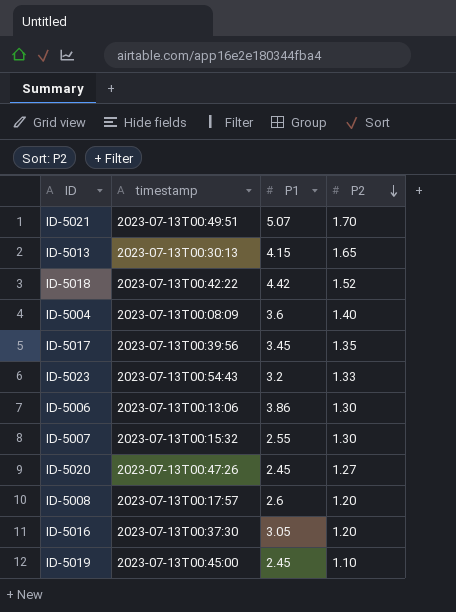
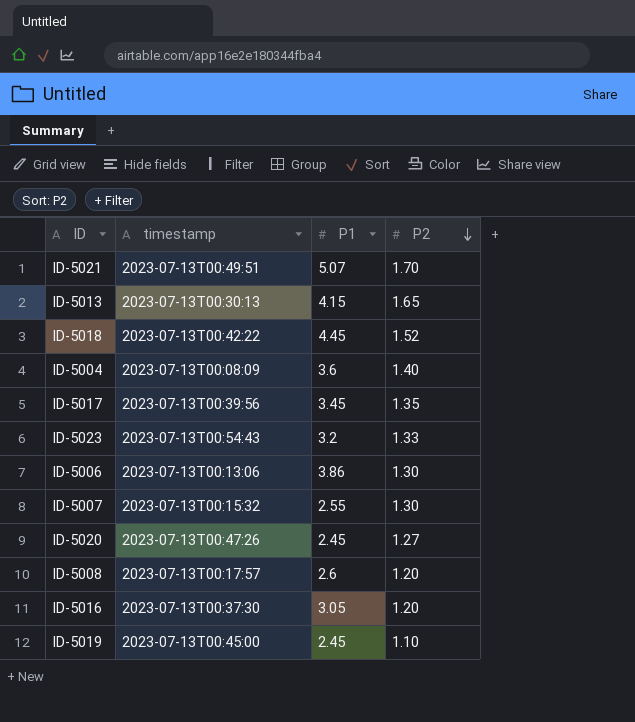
ID-5018 | P1: 4.42 -> 4.45

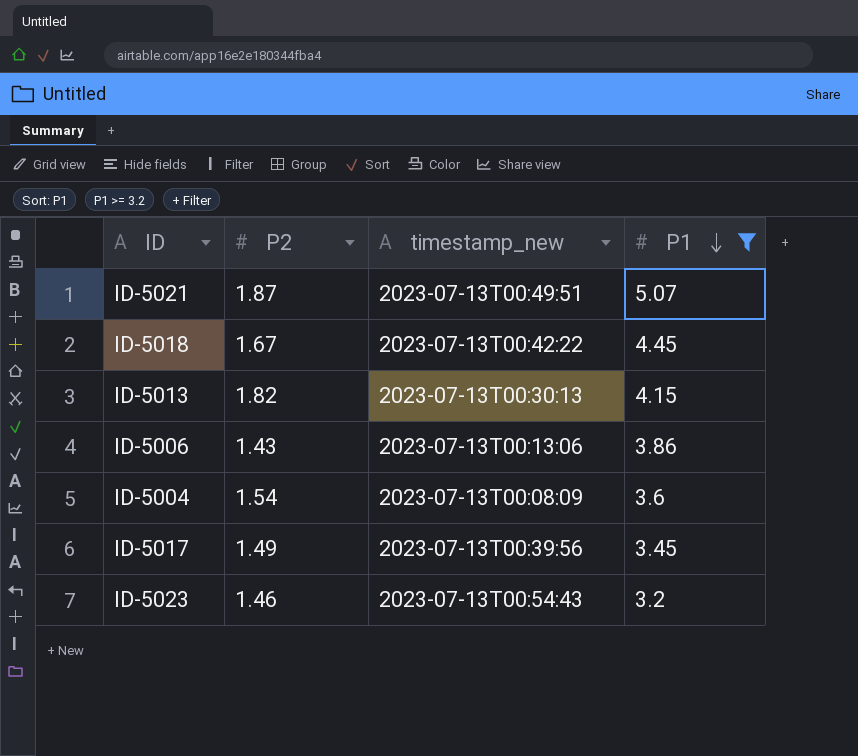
filter: none -> P1 >= 3.2
row order: P2 descending -> P1 descending
column P2 | position: 4 -> 2
column name: timestamp -> timestamp_new
ID-5021 | P2: 1.70 -> 1.87
ID-5018 | P2: 1.52 -> 1.67
ID-5013 | P2: 1.65 -> 1.82
ID-5006 | P2: 1.30 -> 1.43
ID-5004 | P2: 1.40 -> 1.54
ID-5017 | P2: 1.35 -> 1.49
ID-5023 | P2: 1.33 -> 1.46

